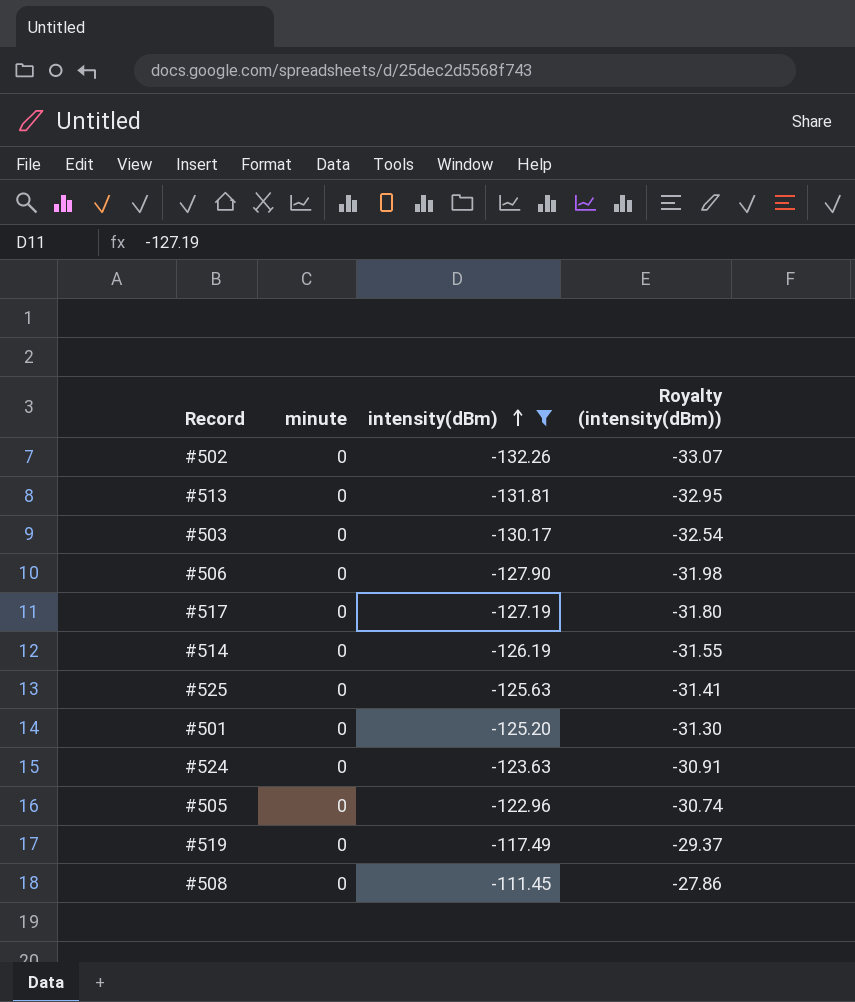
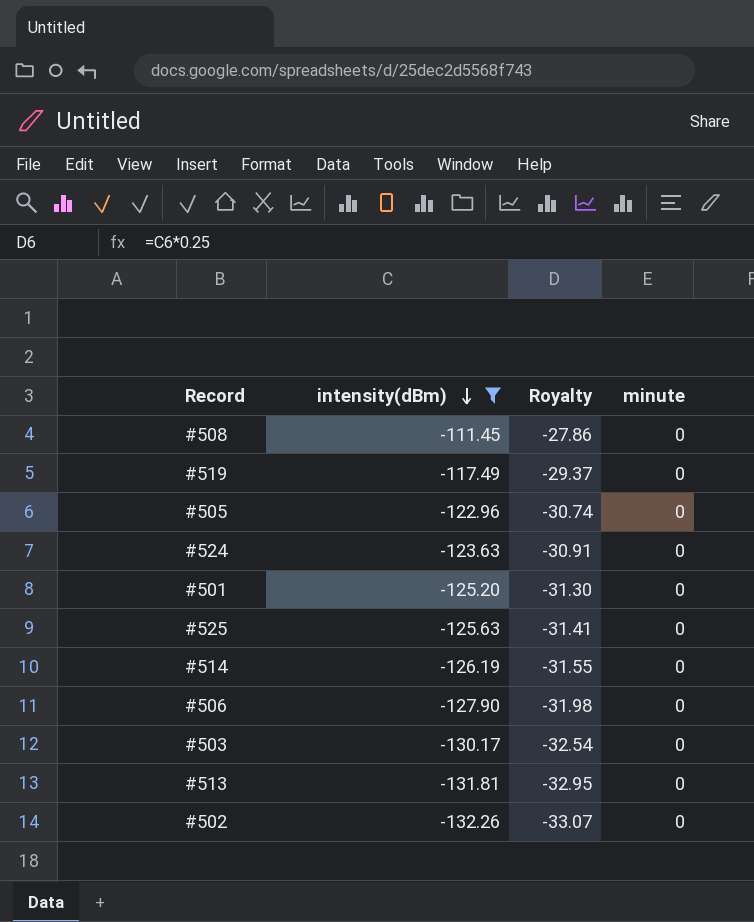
row order: intensity(dBm) ascending -> intensity(dBm) descending
column name: Royalty (intensity(dBm)) -> Royalty
column minute | position: 2 -> 4
row #517: 0 | -127.19 | -31.80 -> none

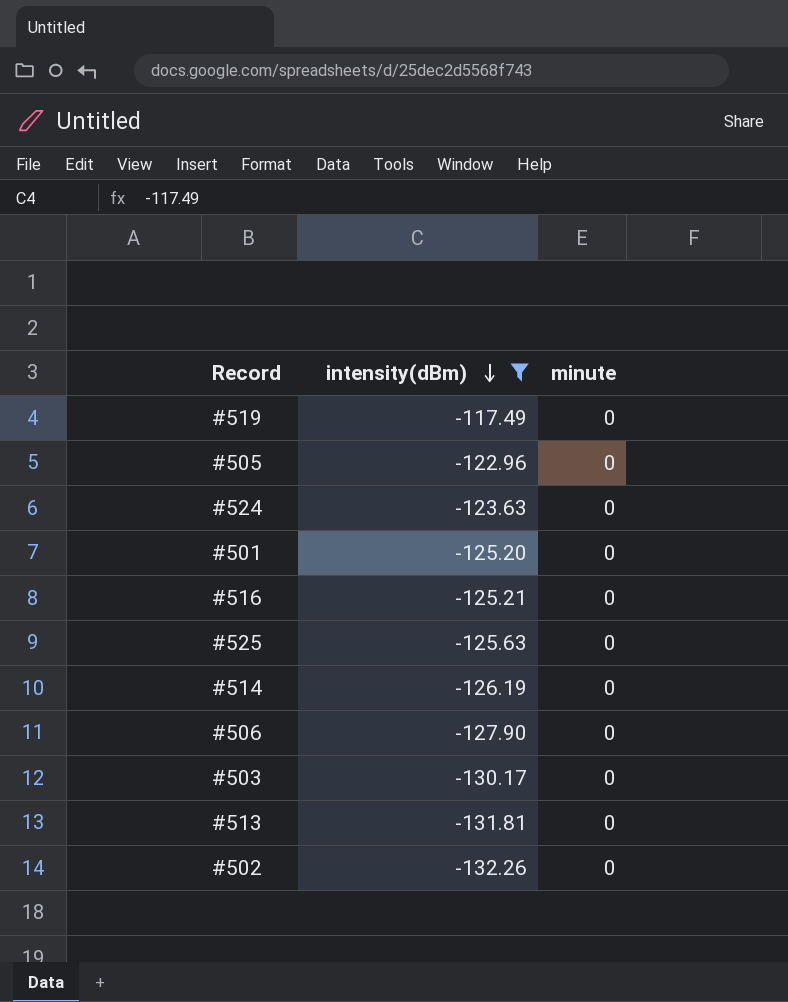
column Royalty | formula: [intensity(dBm)] * 0.25 -> none
row #508: -111.45 | -27.86 | 0 -> none
row #516: none -> -125.21 | 0

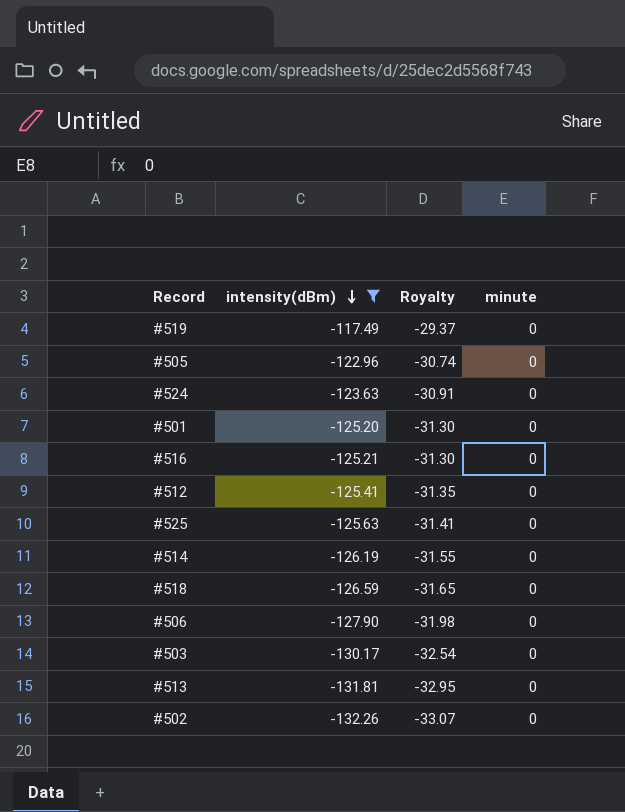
column Royalty | formula: none -> [intensity(dBm)] * 0.25
row #512: none -> -125.41 | -31.35 | 0
row #518: none -> -126.59 | -31.65 | 0

